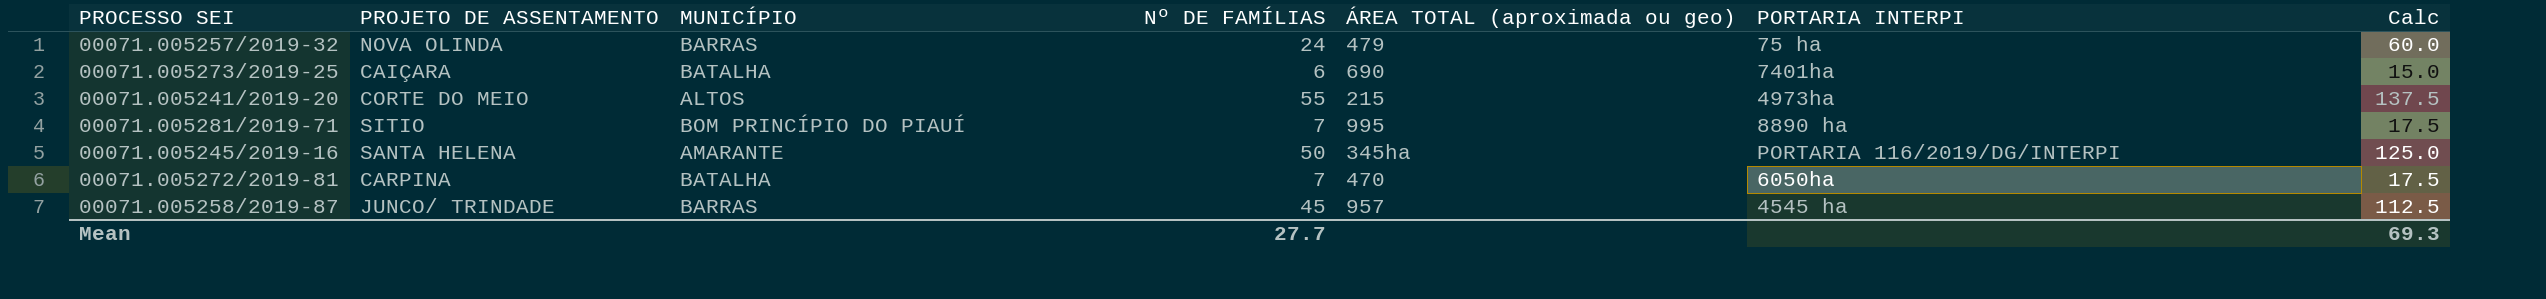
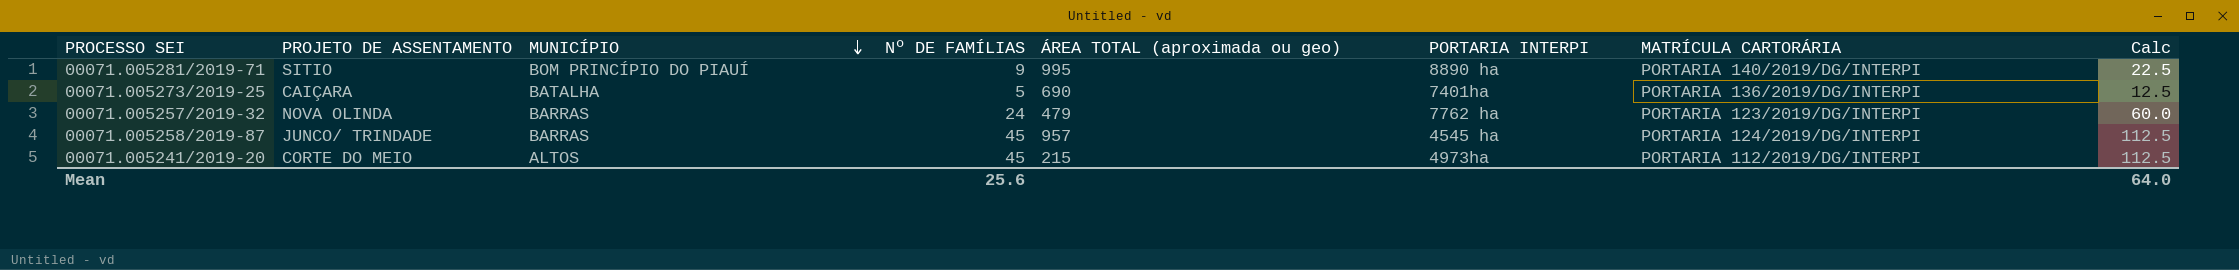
row order: none -> MUNICÍPIO descending
column MATRÍCULA CARTORÁRIA | position: none -> 7
row 00071.005245/2019-16: SANTA HELENA | AMARANTE | 50 | 345ha | PORTARIA 116/2019/DG/INTERPI | 125.0 -> none
row 00071.005272/2019-81: CARPINA | BATALHA | 7 | 470 | 6050ha | 17.5 -> none
00071.005281/2019-71 | Nº DE FAMÍLIAS: 7 -> 9
00071.005281/2019-71 | Calc: 17.5 -> 22.5
00071.005273/2019-25 | Nº DE FAMÍLIAS: 6 -> 5
00071.005273/2019-25 | Calc: 15.0 -> 12.5
00071.005257/2019-32 | PORTARIA INTERPI: 75 ha -> 7762 ha
00071.005241/2019-20 | Nº DE FAMÍLIAS: 55 -> 45
00071.005241/2019-20 | Calc: 137.5 -> 112.5
Mean | Nº DE FAMÍLIAS: 27.7 -> 25.6
Mean | Calc: 69.3 -> 64.0

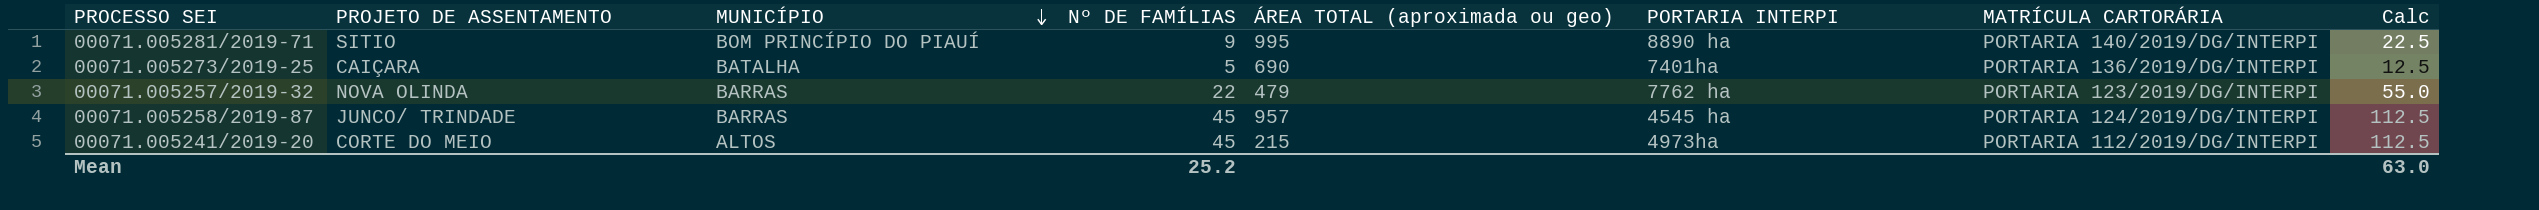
00071.005257/2019-32 | Nº DE FAMÍLIAS: 24 -> 22
00071.005257/2019-32 | Calc: 60.0 -> 55.0
Mean | Nº DE FAMÍLIAS: 25.6 -> 25.2
Mean | Calc: 64.0 -> 63.0

